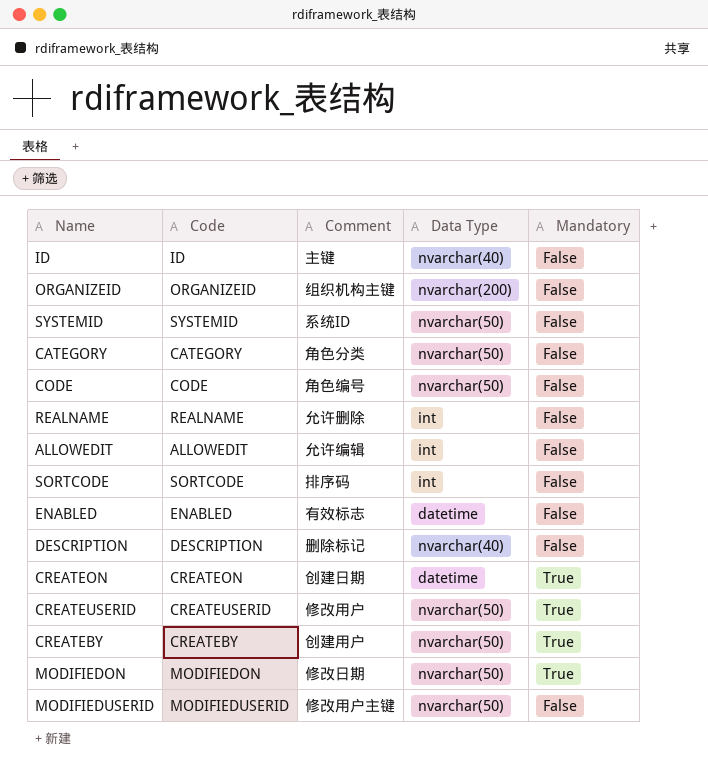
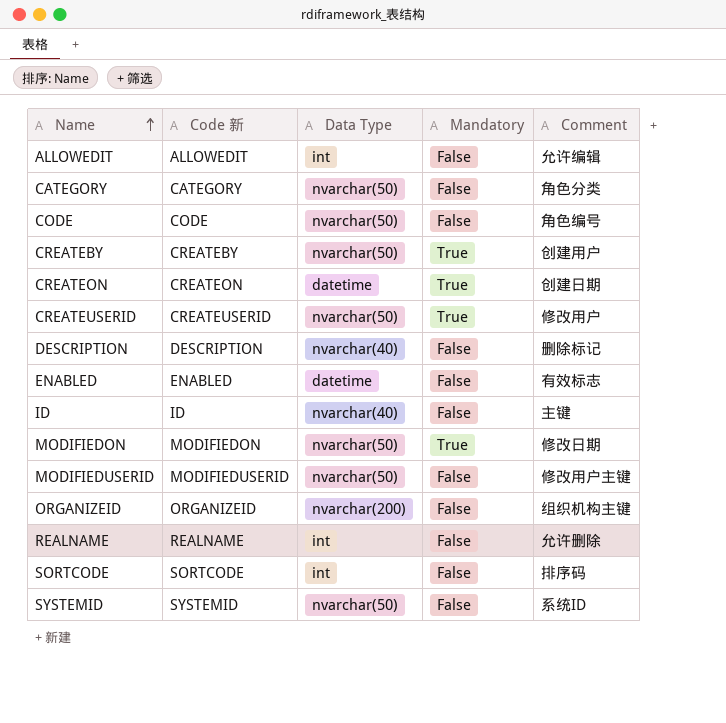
row order: none -> Name ascending
column name: Code -> Code 新
column Comment | position: 3 -> 5

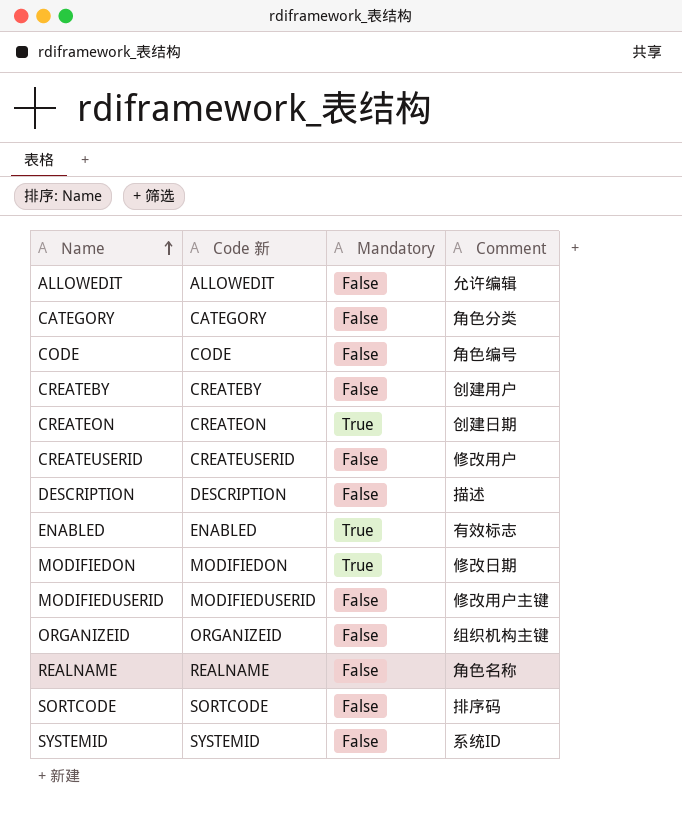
column Data Type | position: 3 -> none
row ID: ID | nvarchar(40) | False | 主键 -> none
CREATEBY | Mandatory: True -> False
CREATEUSERID | Mandatory: True -> False
DESCRIPTION | Comment: 删除标记 -> 描述
ENABLED | Mandatory: False -> True
REALNAME | Comment: 允许删除 -> 角色名称

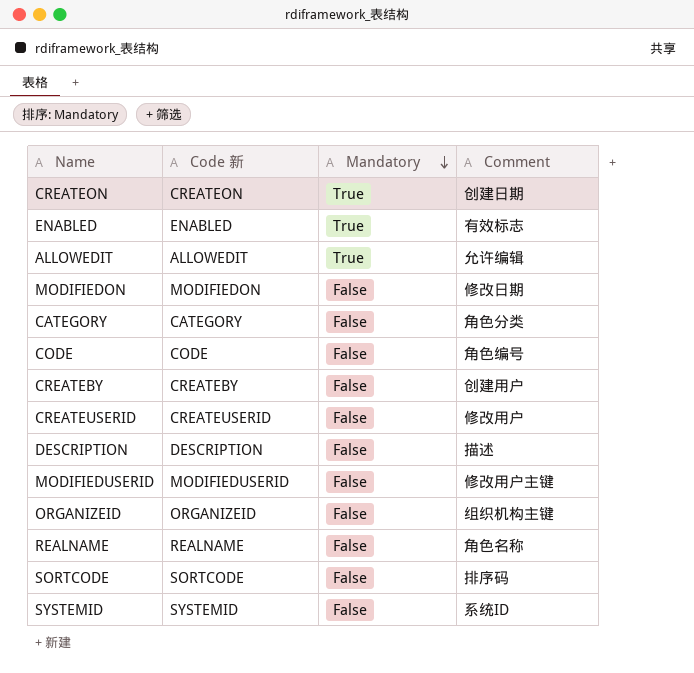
row order: Name ascending -> Mandatory descending
ALLOWEDIT | Mandatory: False -> True
MODIFIEDON | Mandatory: True -> False

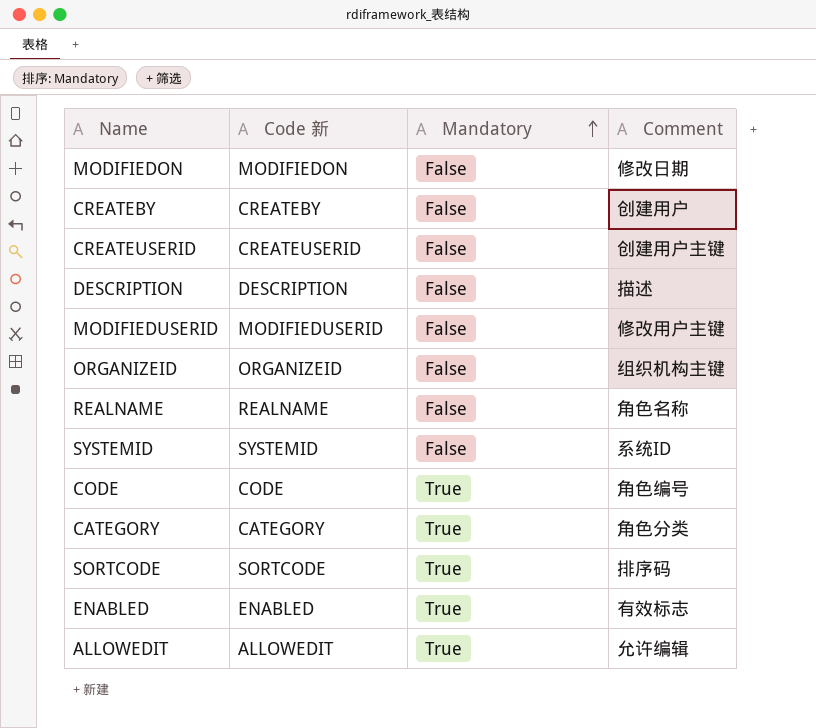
row order: Mandatory descending -> Mandatory ascending
row CREATEON: CREATEON | True | 创建日期 -> none
CREATEUSERID | Comment: 修改用户 -> 创建用户主键
CODE | Mandatory: False -> True
CATEGORY | Mandatory: False -> True
SORTCODE | Mandatory: False -> True

